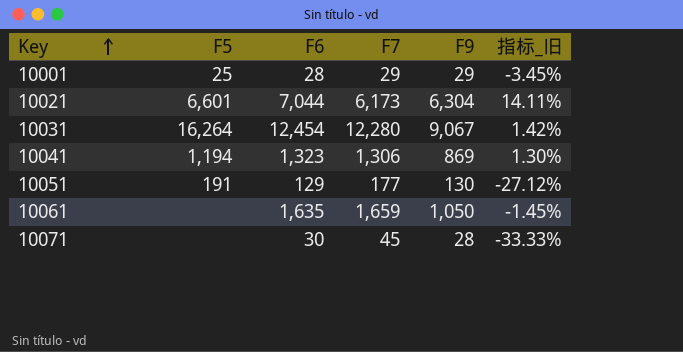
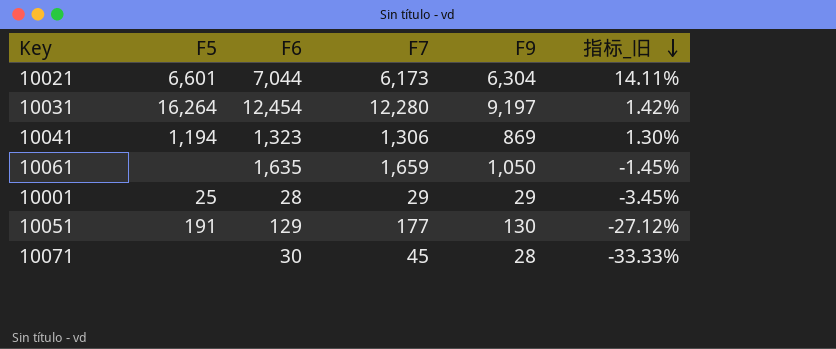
row order: Key ascending -> 指标_旧 descending
10031 | F9: 9,067 -> 9,197

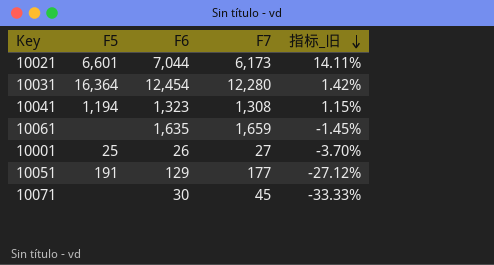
column F9 | position: 5 -> none
10031 | F5: 16,264 -> 16,364
10041 | F7: 1,306 -> 1,308
10041 | 指标_旧: 1.30% -> 1.15%
10001 | F6: 28 -> 26
10001 | F7: 29 -> 27
10001 | 指标_旧: -3.45% -> -3.70%

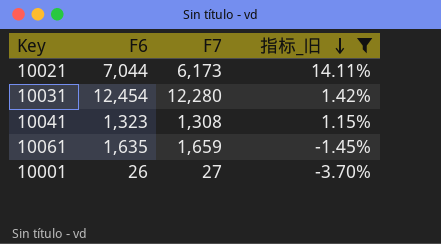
filter: none -> 指标_旧 >= -3.70%
column F5 | position: 2 -> none

